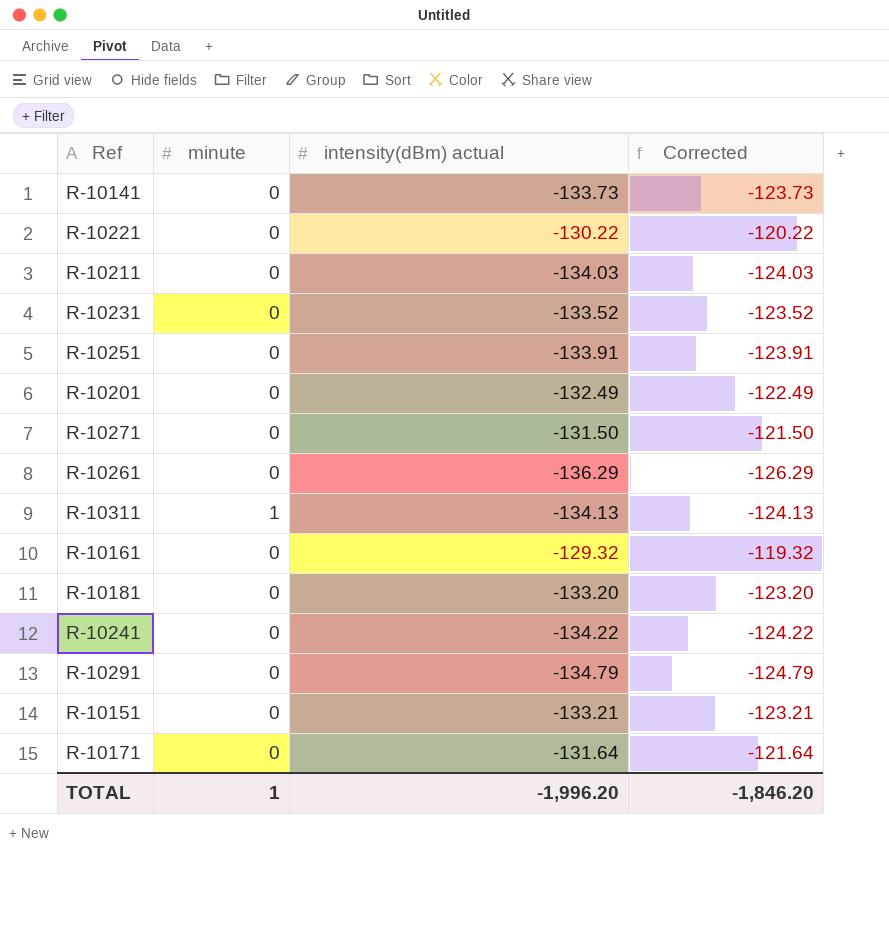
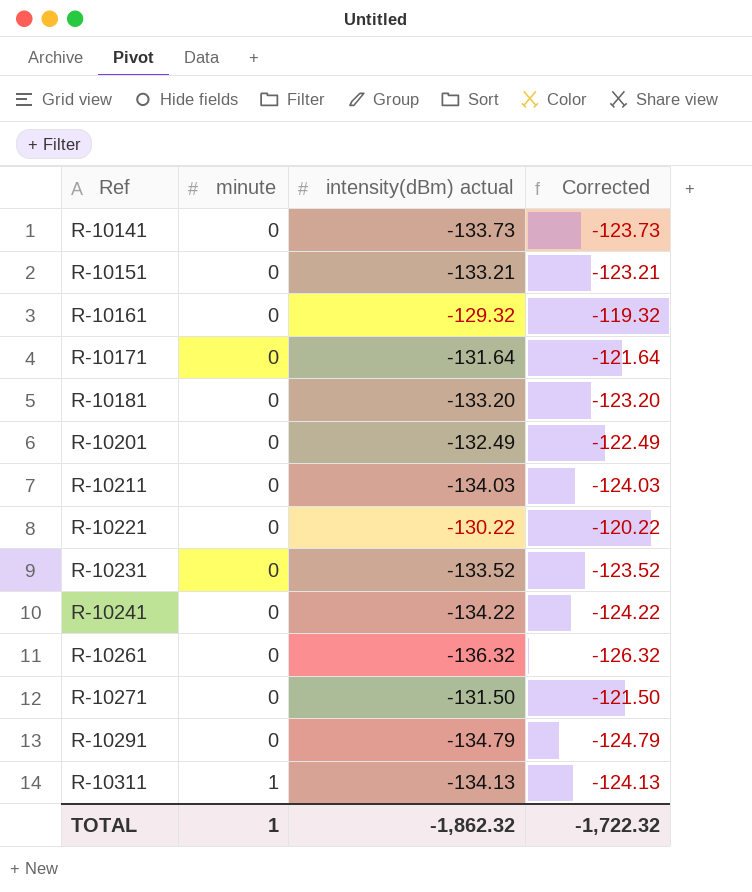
row order: none -> Ref ascending
row R-10251: 0 | -133.91 | -123.91 -> none
R-10261 | intensity(dBm) actual: -136.29 -> -136.32
R-10261 | Corrected: -126.29 -> -126.32
TOTAL | intensity(dBm) actual: -1,996.20 -> -1,862.32
TOTAL | Corrected: -1,846.20 -> -1,722.32

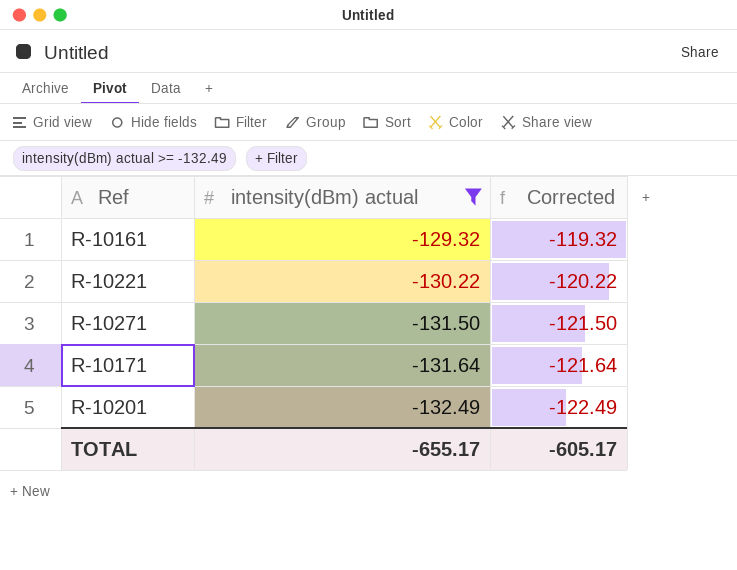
filter: none -> intensity(dBm) actual >= -132.49
row order: Ref ascending -> intensity(dBm) actual descending
column minute | position: 2 -> none
TOTAL | intensity(dBm) actual: -1,862.32 -> -655.17
TOTAL | Corrected: -1,722.32 -> -605.17

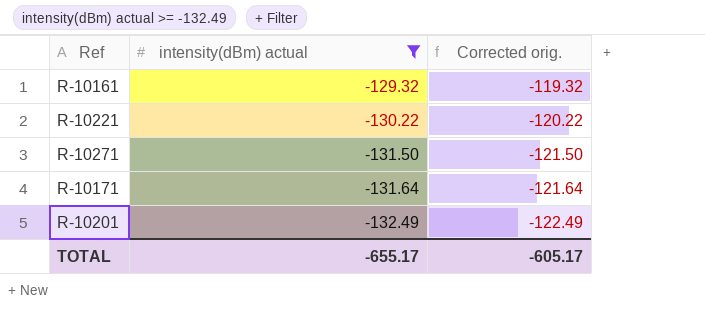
column name: Corrected -> Corrected orig.

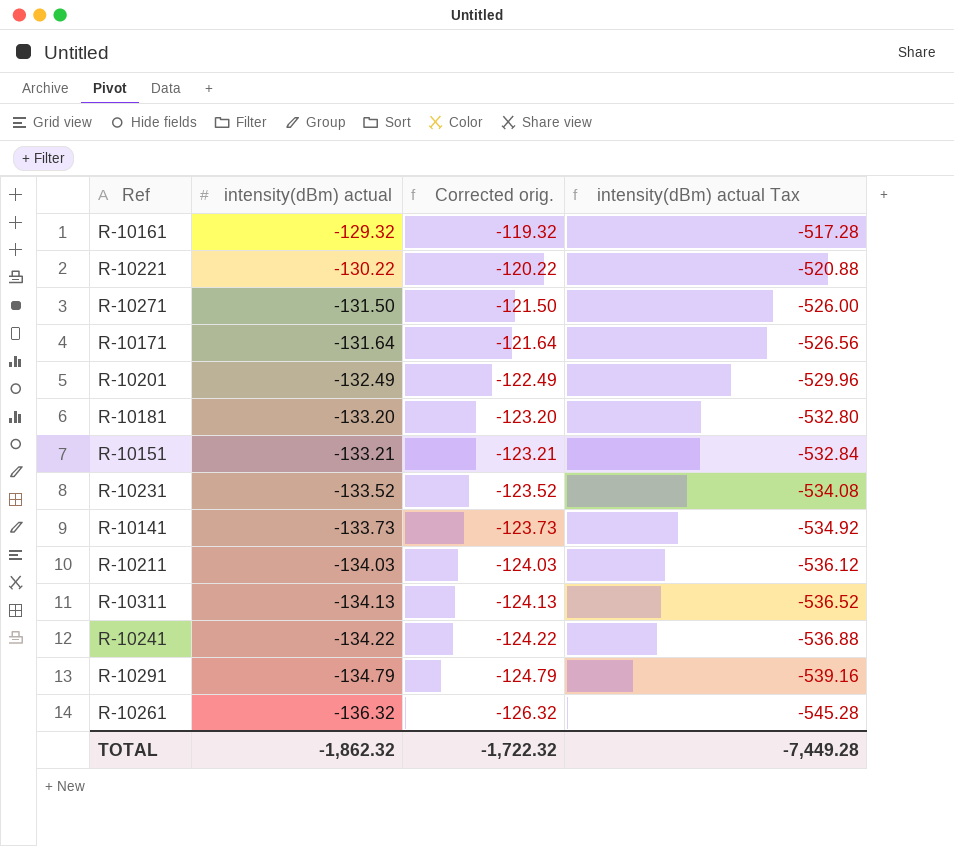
filter: intensity(dBm) actual >= -132.49 -> none
column intensity(dBm) actual Tax | formula: none -> [intensity(dBm) actual] * 4
TOTAL | intensity(dBm) actual: -655.17 -> -1,862.32
TOTAL | Corrected orig.: -605.17 -> -1,722.32

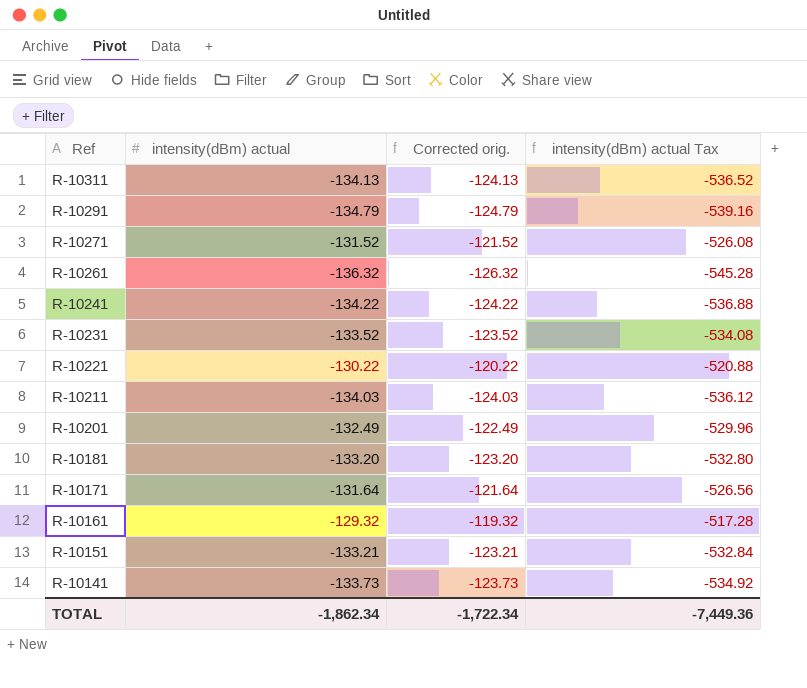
row order: intensity(dBm) actual descending -> Ref descending
R-10271 | intensity(dBm) actual: -131.50 -> -131.52
R-10271 | Corrected orig.: -121.50 -> -121.52
R-10271 | intensity(dBm) actual Tax: -526.00 -> -526.08
TOTAL | intensity(dBm) actual: -1,862.32 -> -1,862.34
TOTAL | Corrected orig.: -1,722.32 -> -1,722.34
TOTAL | intensity(dBm) actual Tax: -7,449.28 -> -7,449.36

